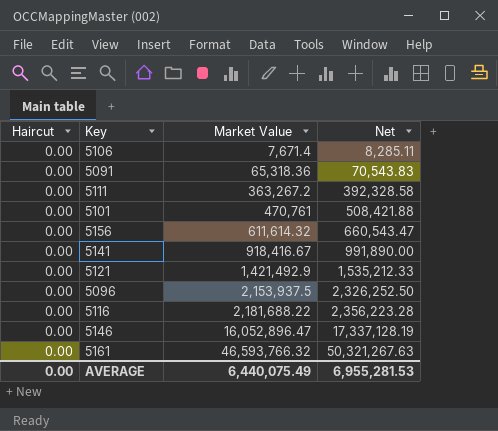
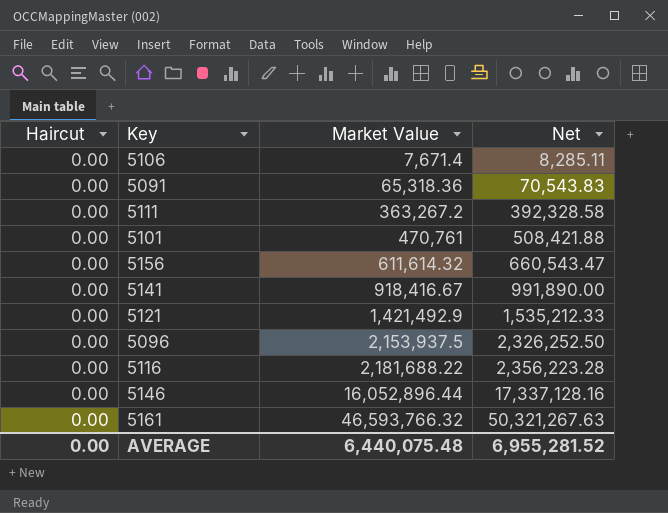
5146 | Market Value: 16,052,896.47 -> 16,052,896.44
5146 | Net: 17,337,128.19 -> 17,337,128.16
AVERAGE | Market Value: 6,440,075.49 -> 6,440,075.48
AVERAGE | Net: 6,955,281.53 -> 6,955,281.52

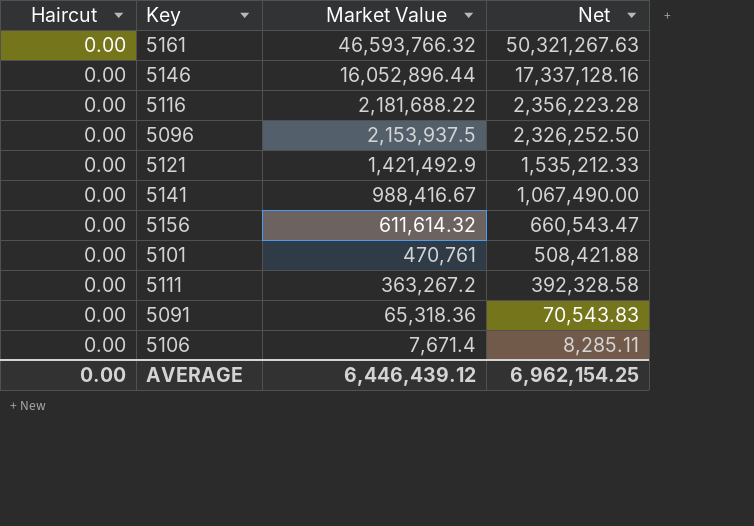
row order: Market Value ascending -> Market Value descending
5141 | Market Value: 918,416.67 -> 988,416.67
5141 | Net: 991,890.00 -> 1,067,490.00
AVERAGE | Market Value: 6,440,075.48 -> 6,446,439.12
AVERAGE | Net: 6,955,281.52 -> 6,962,154.25

